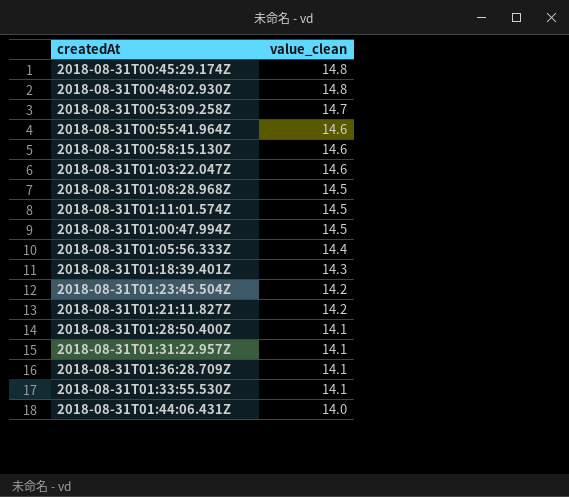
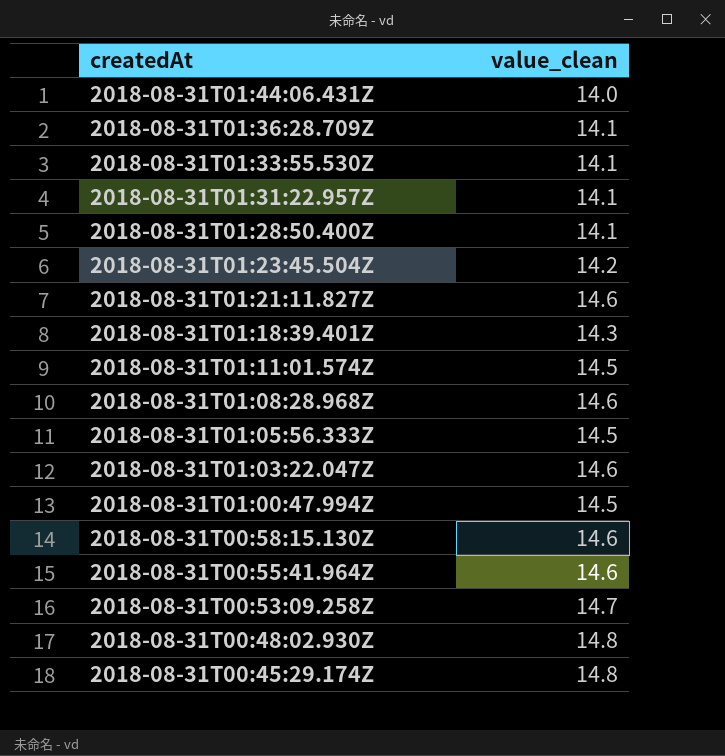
row order: value_clean descending -> createdAt descending
2018-08-31T01:21:11.827Z | value_clean: 14.2 -> 14.6
2018-08-31T01:08:28.968Z | value_clean: 14.5 -> 14.6
2018-08-31T01:05:56.333Z | value_clean: 14.4 -> 14.5

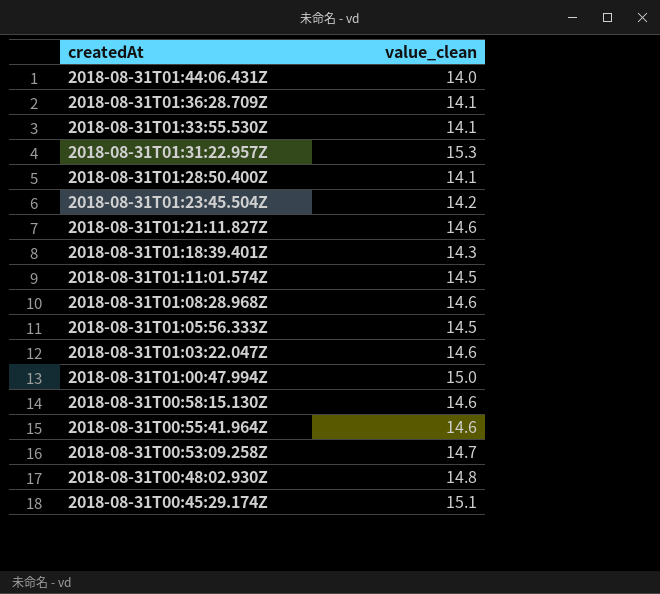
2018-08-31T01:31:22.957Z | value_clean: 14.1 -> 15.3
2018-08-31T01:00:47.994Z | value_clean: 14.5 -> 15.0
2018-08-31T00:45:29.174Z | value_clean: 14.8 -> 15.1

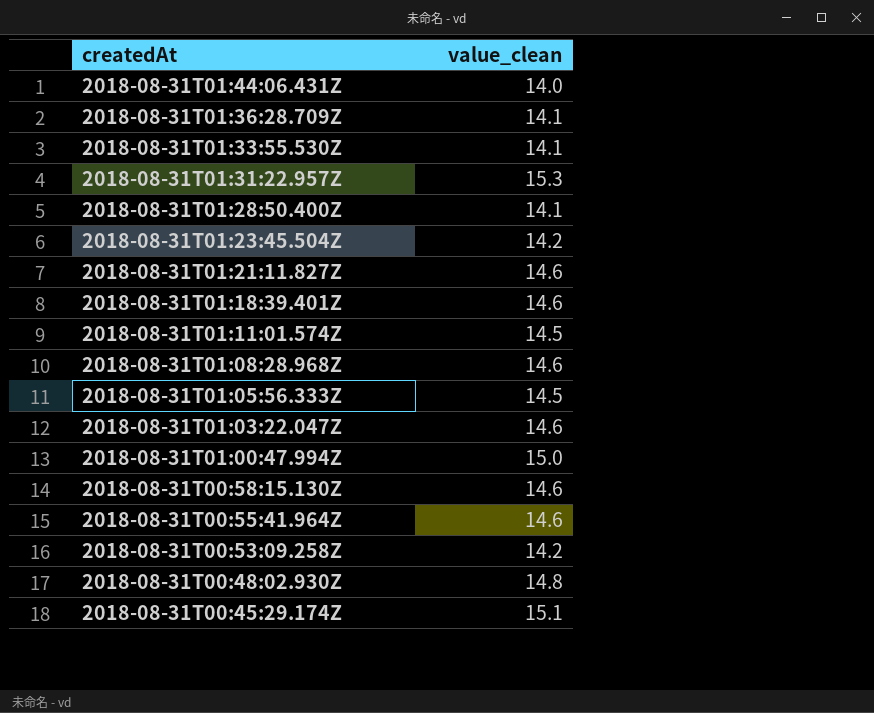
2018-08-31T01:18:39.401Z | value_clean: 14.3 -> 14.6
2018-08-31T00:53:09.258Z | value_clean: 14.7 -> 14.2

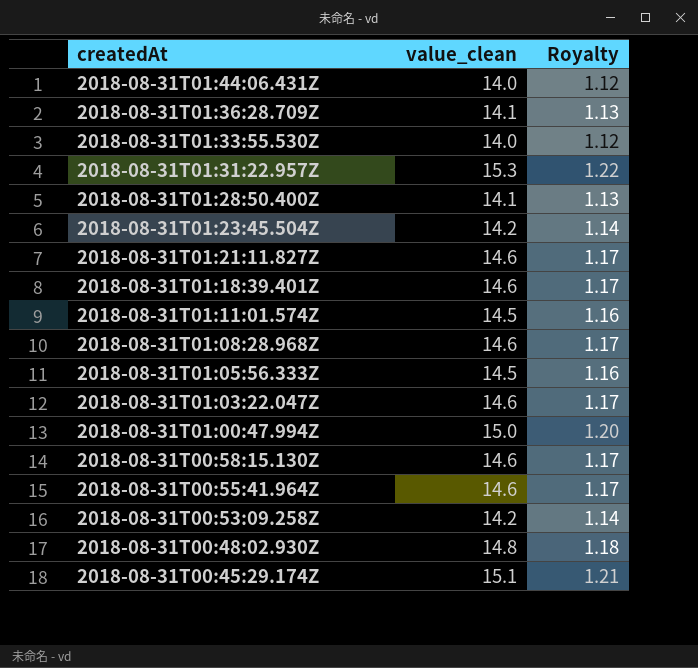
column Royalty | formula: none -> [value_clean] * 0.08
2018-08-31T01:33:55.530Z | value_clean: 14.1 -> 14.0

